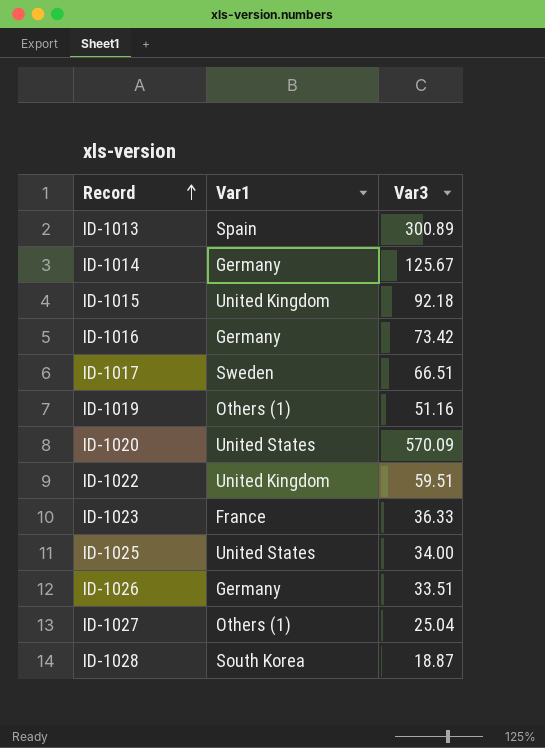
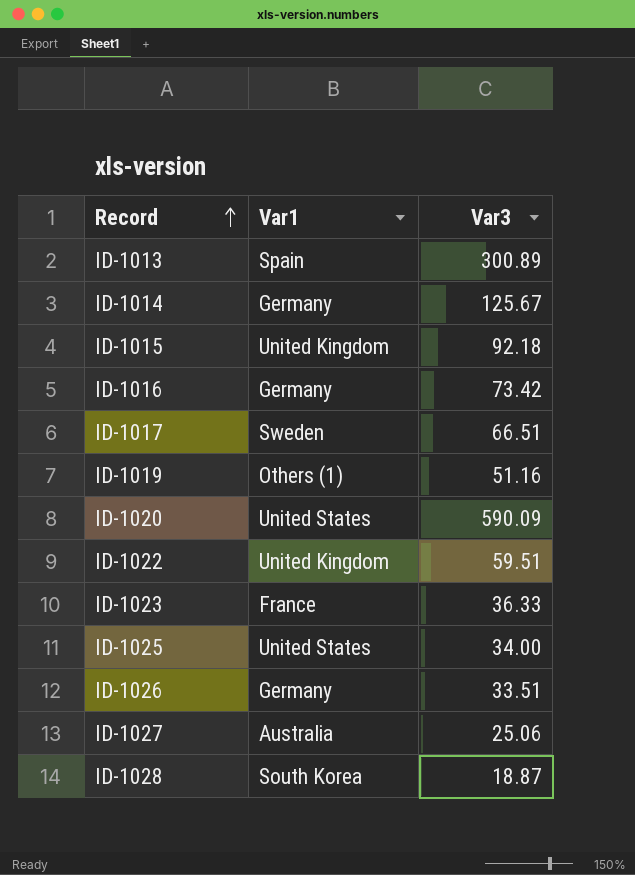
ID-1020 | Var3: 570.09 -> 590.09
ID-1027 | Var1: Others (1) -> Australia
ID-1027 | Var3: 25.04 -> 25.06

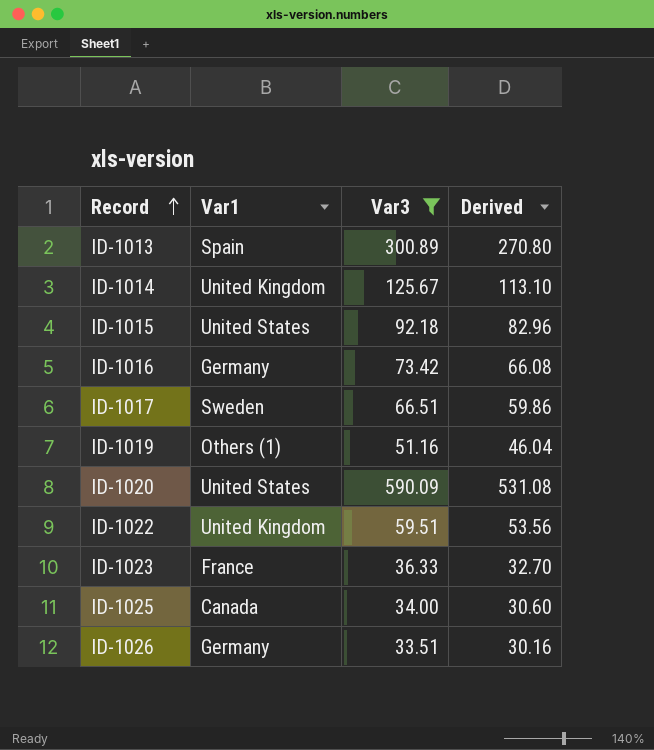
filter: none -> Var3 >= 33.51
column Derived | formula: none -> [Var3] * 0.9
ID-1014 | Var1: Germany -> United Kingdom
ID-1015 | Var1: United Kingdom -> United States
ID-1025 | Var1: United States -> Canada

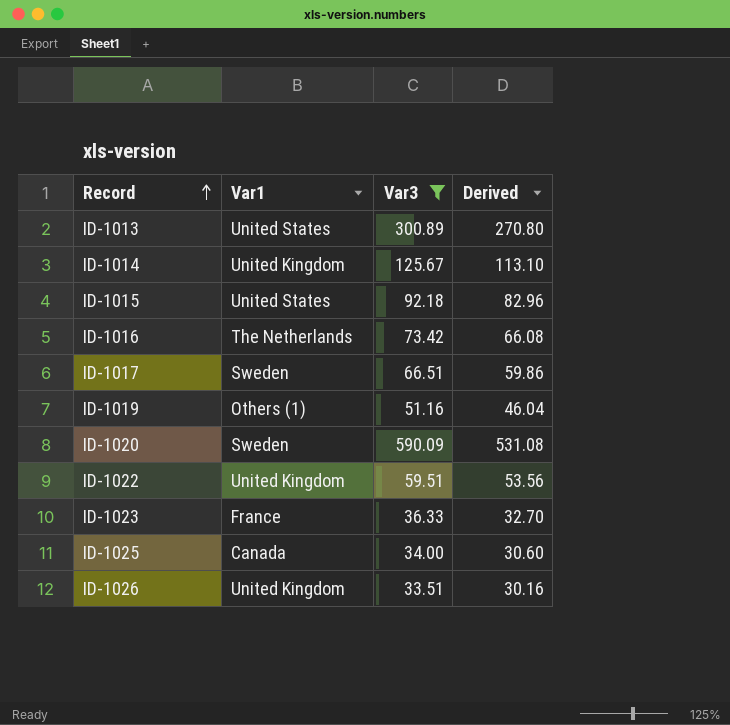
ID-1013 | Var1: Spain -> United States
ID-1016 | Var1: Germany -> The Netherlands
ID-1020 | Var1: United States -> Sweden
ID-1026 | Var1: Germany -> United Kingdom

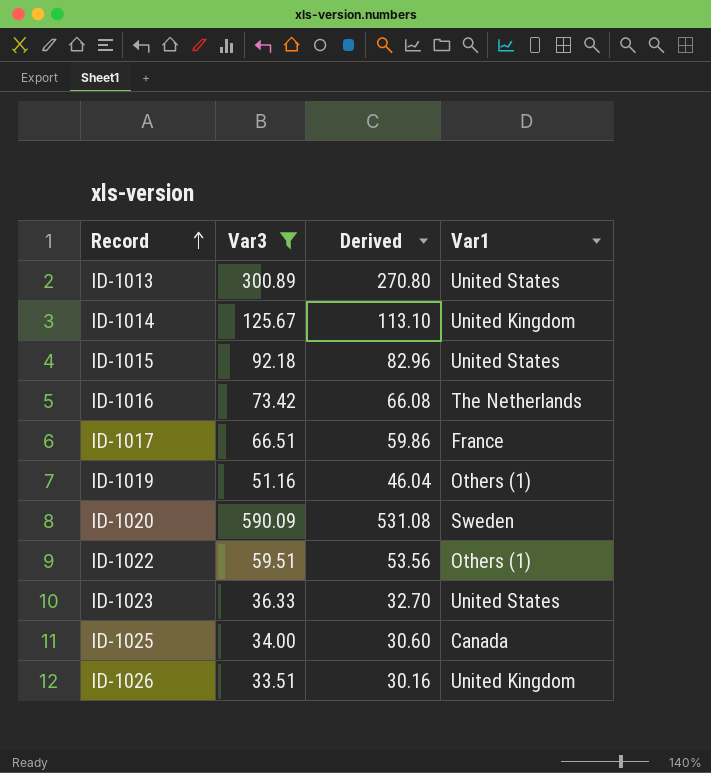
column Var1 | position: 2 -> 4
ID-1017 | Var1: Sweden -> France
ID-1022 | Var1: United Kingdom -> Others (1)
ID-1023 | Var1: France -> United States

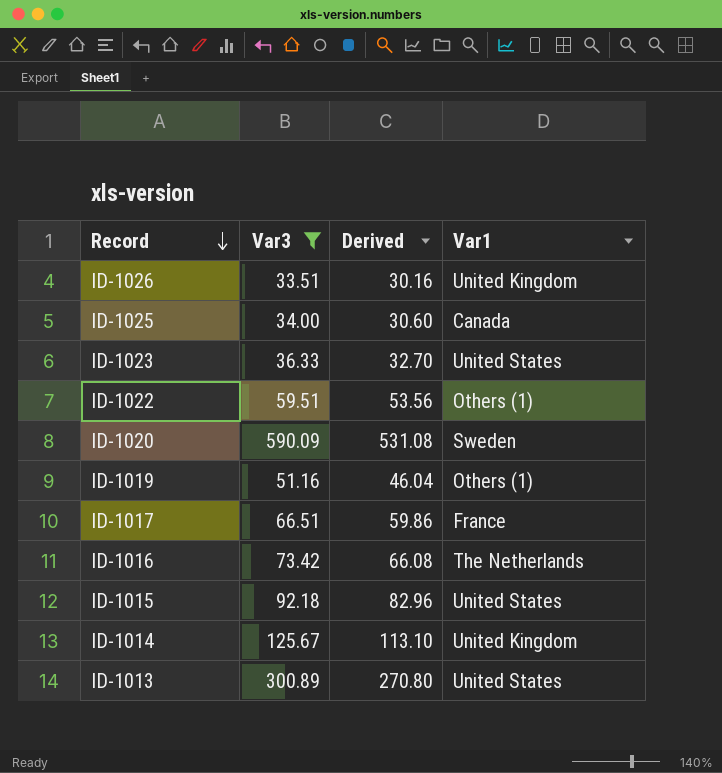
row order: Record ascending -> Record descending

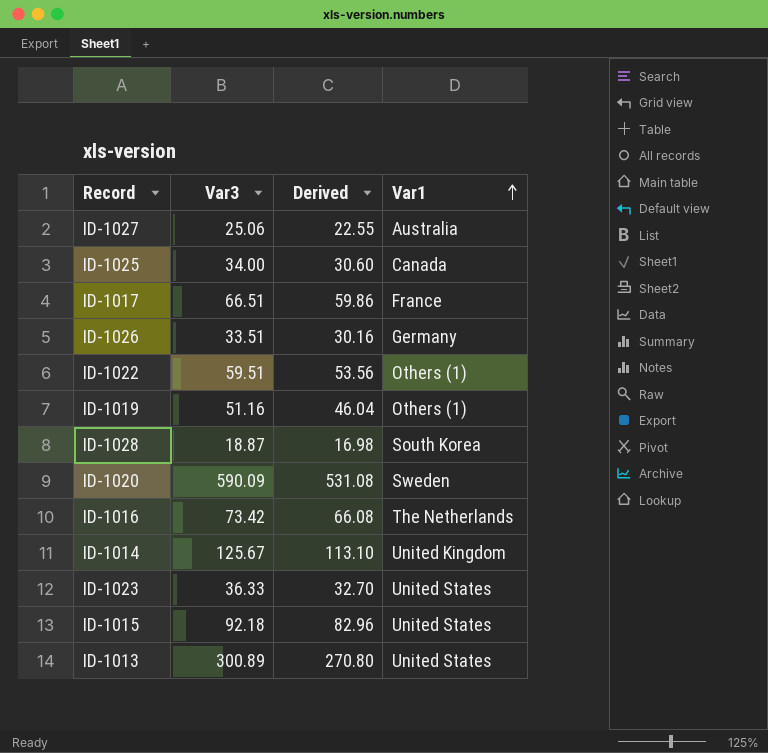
filter: Var3 >= 33.51 -> none
row order: Record descending -> Var1 ascending
ID-1026 | Var1: United Kingdom -> Germany

